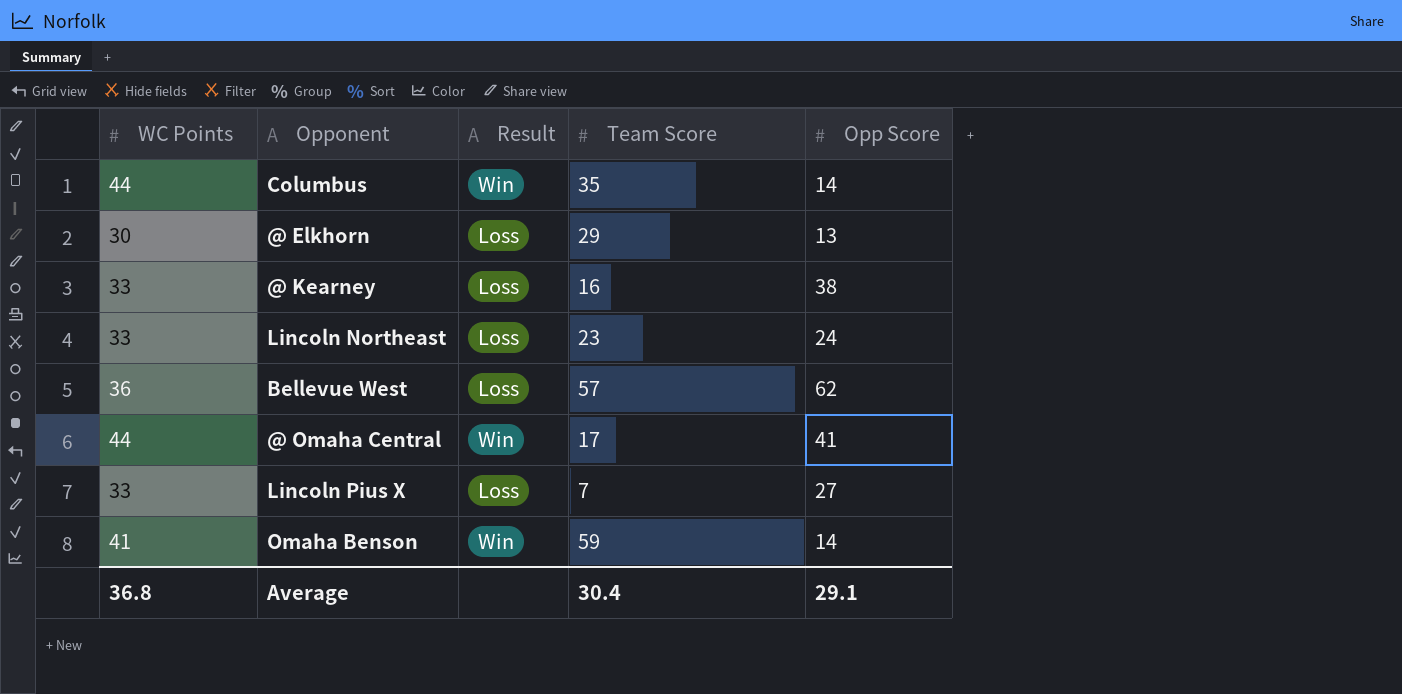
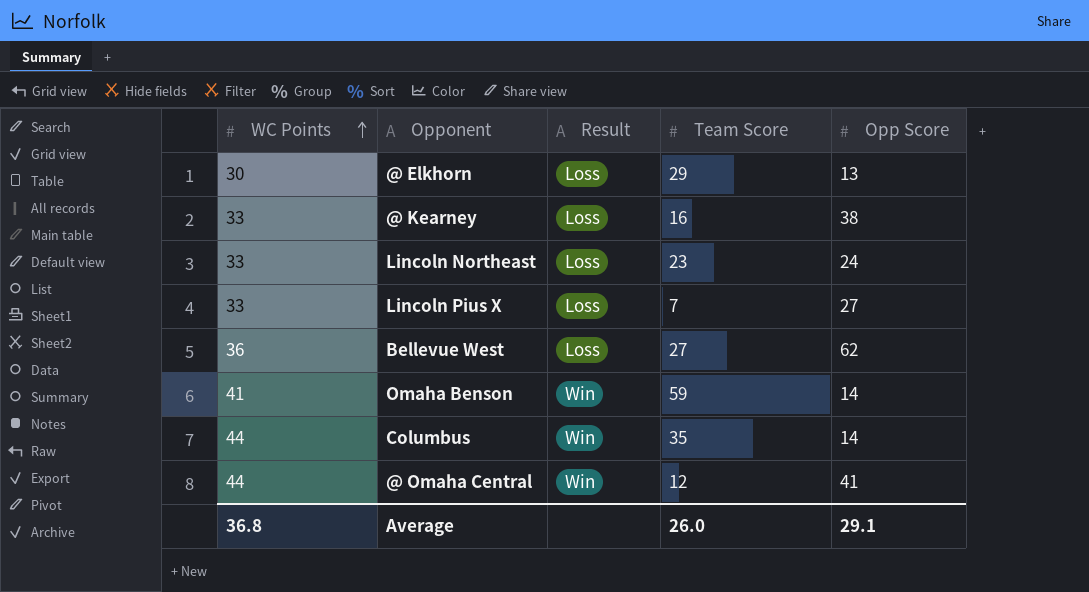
row order: none -> WC Points ascending
Bellevue West | Team Score: 57 -> 27
@ Omaha Central | Team Score: 17 -> 12
Average | Team Score: 30.4 -> 26.0

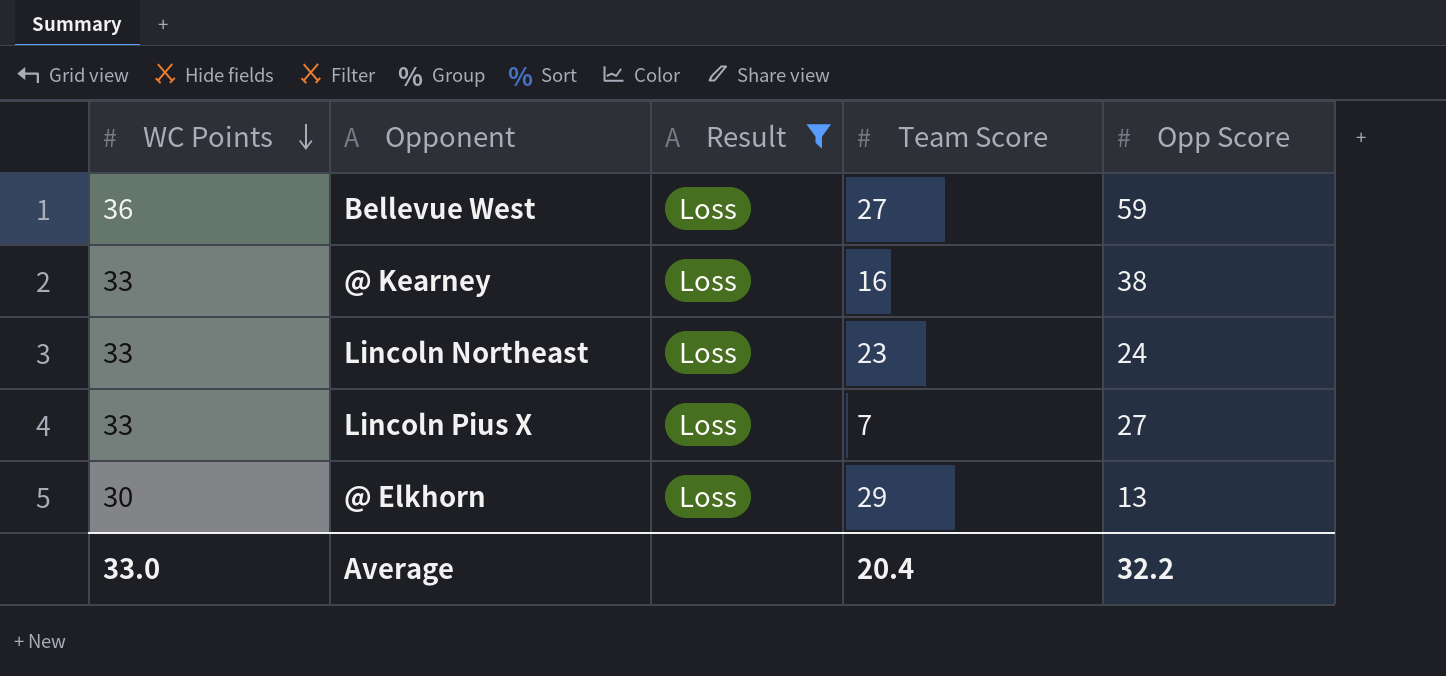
filter: none -> Result = Loss
row order: WC Points ascending -> WC Points descending
Bellevue West | Opp Score: 62 -> 59
Average | WC Points: 36.8 -> 33.0
Average | Team Score: 26.0 -> 20.4
Average | Opp Score: 29.1 -> 32.2

